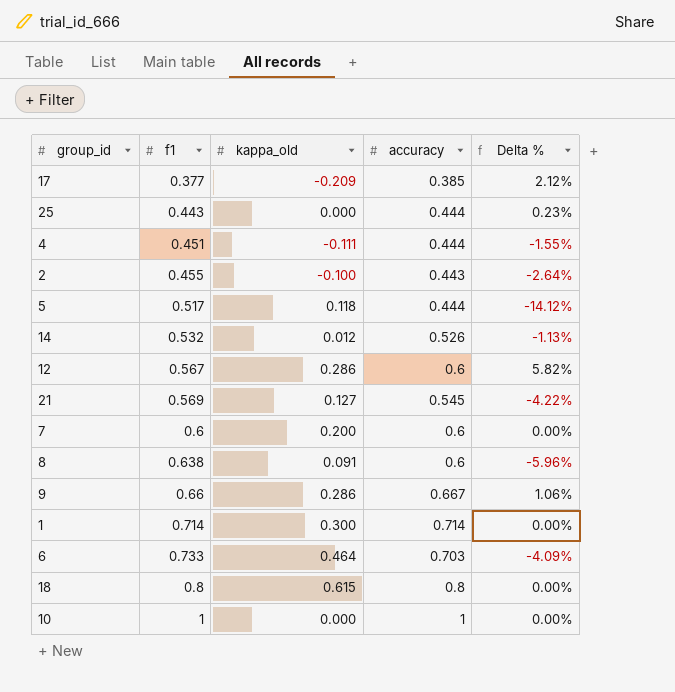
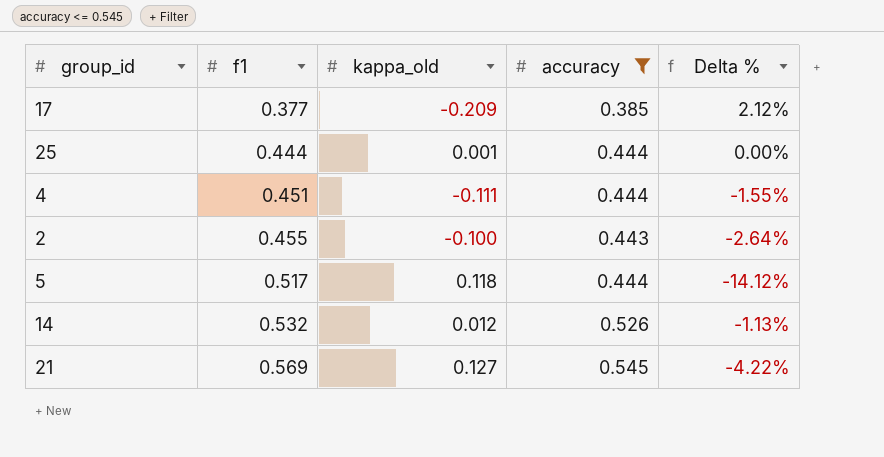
filter: none -> accuracy <= 0.545
25 | f1: 0.443 -> 0.444
25 | kappa_old: 0.000 -> 0.001
25 | Delta %: 0.23% -> 0.00%

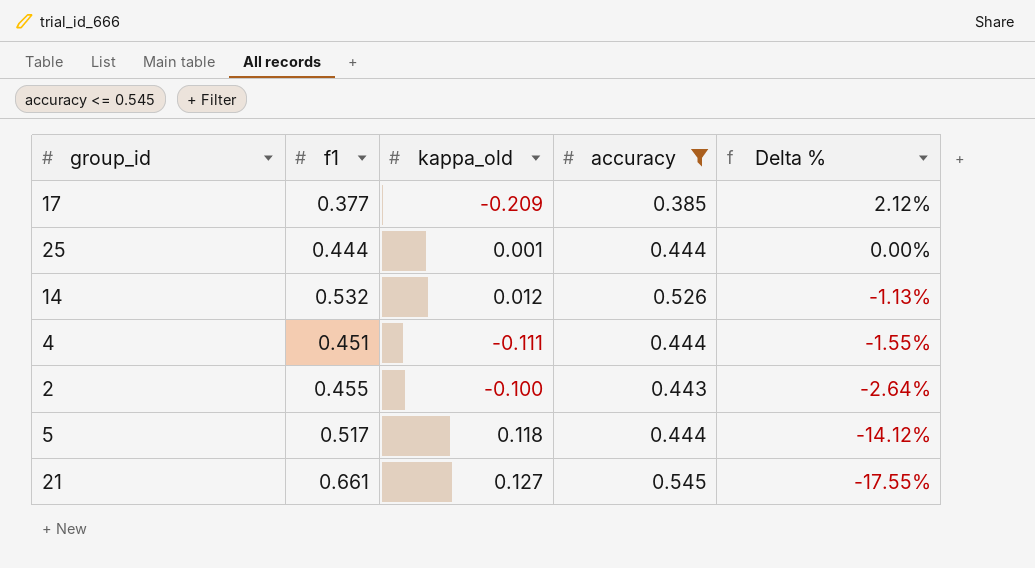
row order: f1 ascending -> Delta % descending
21 | f1: 0.569 -> 0.661
21 | Delta %: -4.22% -> -17.55%

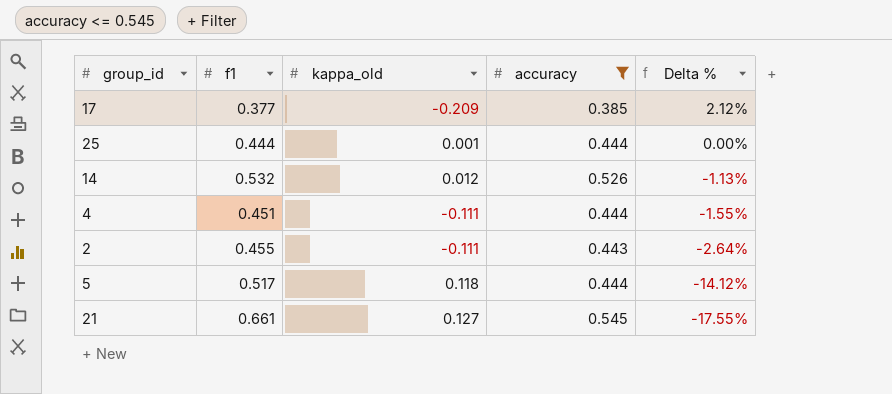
2 | kappa_old: -0.100 -> -0.111

